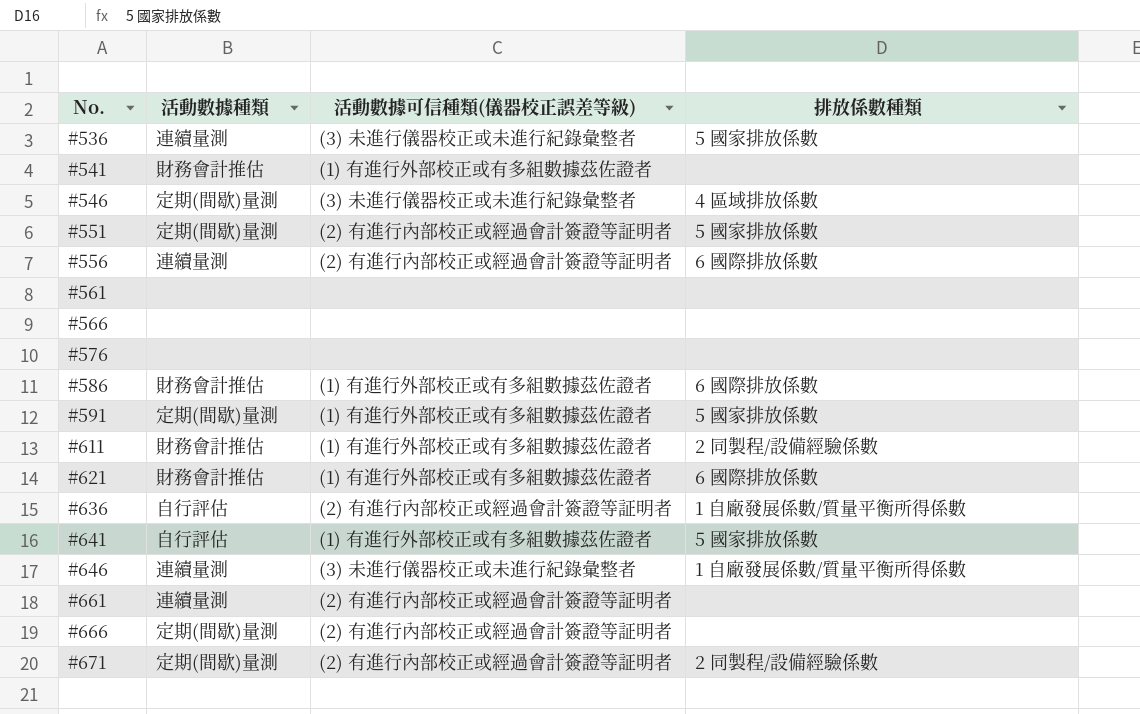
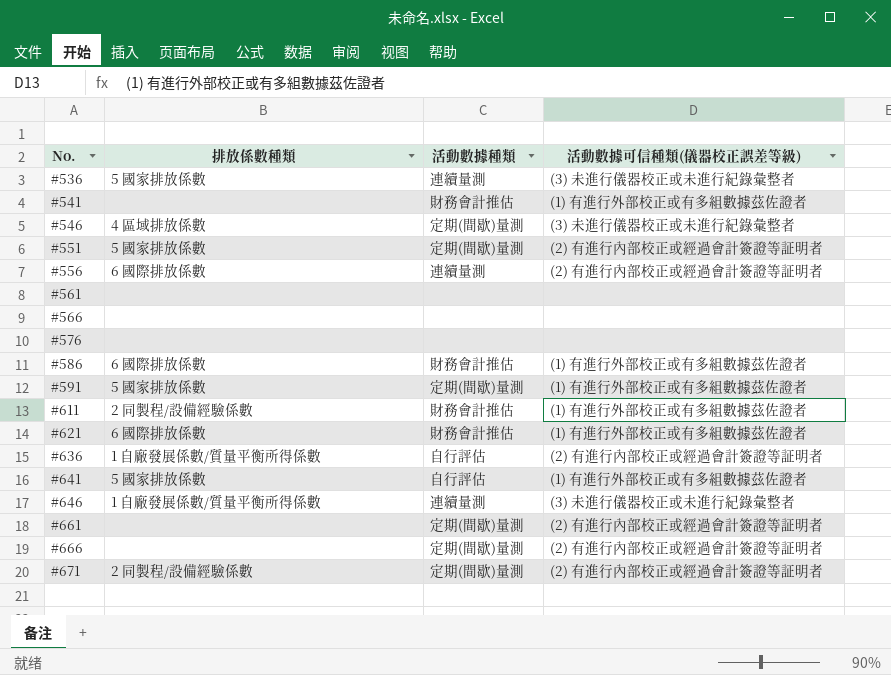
column 排放係數種類 | position: 4 -> 2
#661 | 活動數據種類: 連續量測 -> 定期(間歇)量測

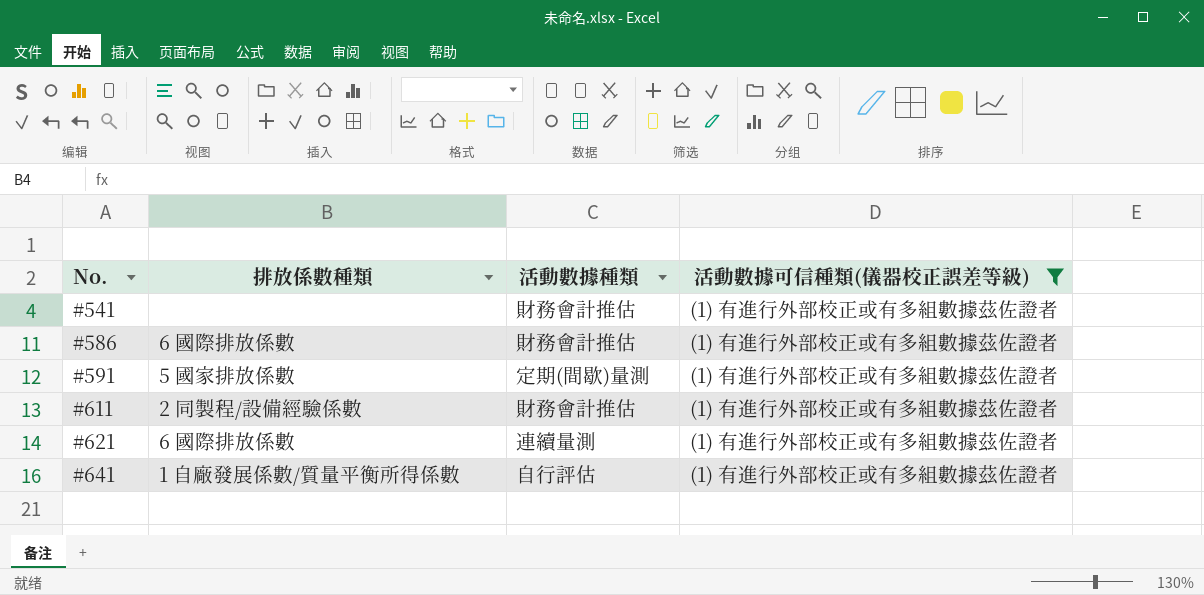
filter: none -> 活動數據可信種類(儀器校正誤差等級) = (1) 有進行外部校正或有多組數據茲佐證者
#621 | 活動數據種類: 財務會計推估 -> 連續量測
#641 | 排放係數種類: 5 國家排放係數 -> 1 自廠發展係數/質量平衡所得係數

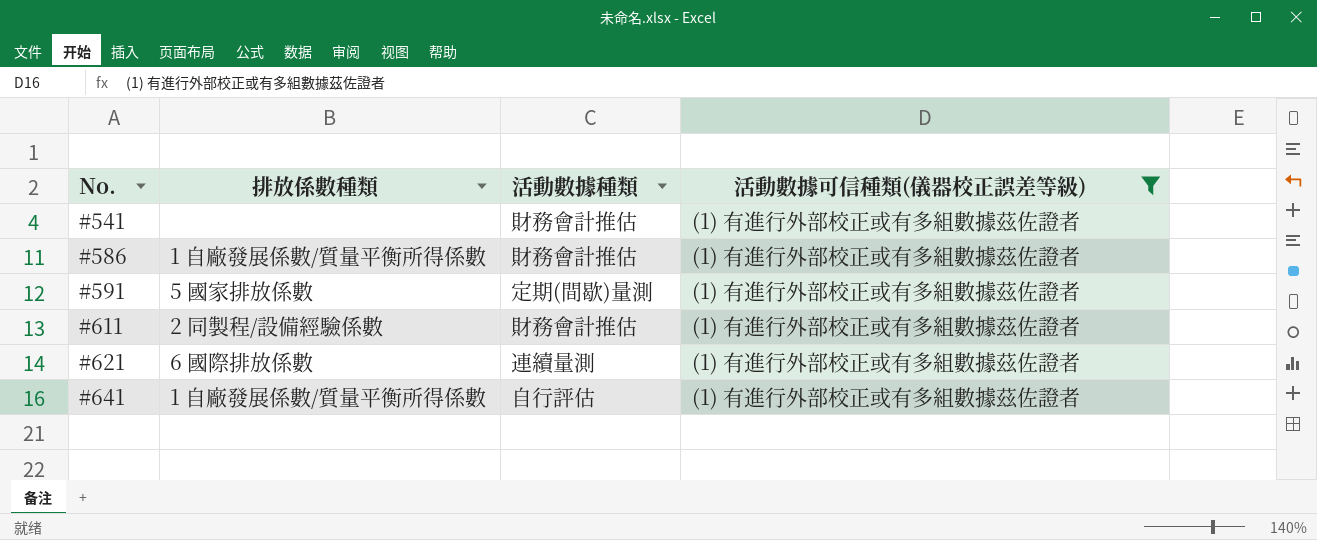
#586 | 排放係數種類: 6 國際排放係數 -> 1 自廠發展係數/質量平衡所得係數

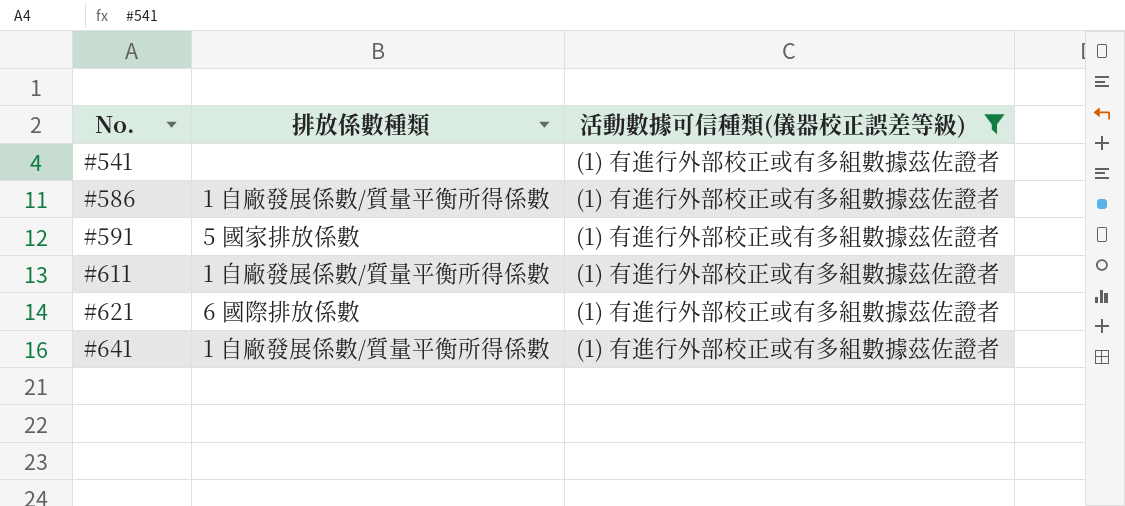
column 活動數據種類 | position: 3 -> none
#611 | 排放係數種類: 2 同製程/設備經驗係數 -> 1 自廠發展係數/質量平衡所得係數

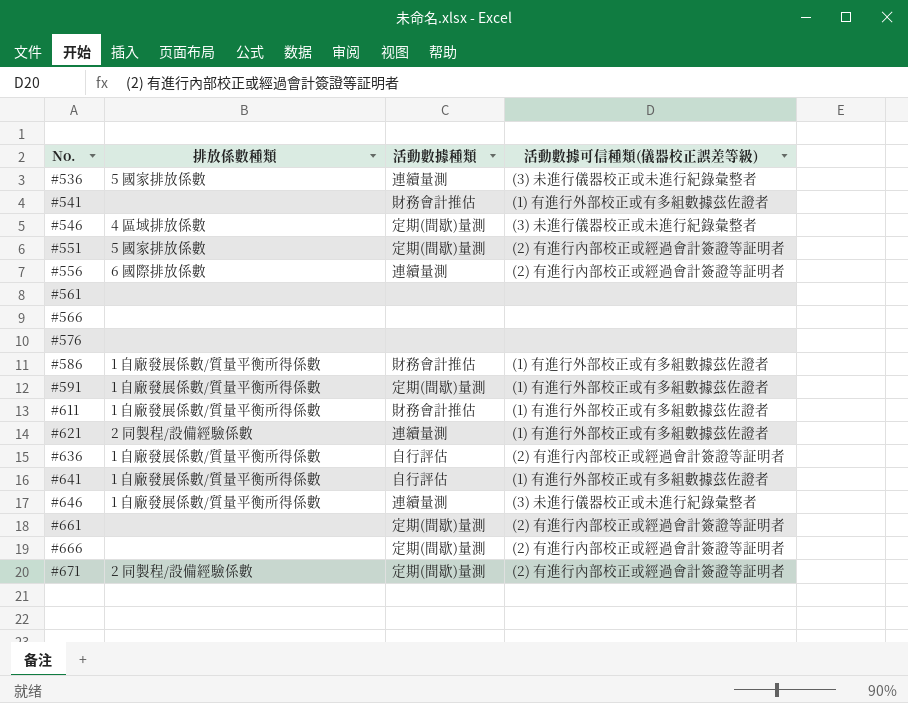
filter: 活動數據可信種類(儀器校正誤差等級) = (1) 有進行外部校正或有多組數據茲佐證者 -> none
column 活動數據種類 | position: none -> 3
#591 | 排放係數種類: 5 國家排放係數 -> 1 自廠發展係數/質量平衡所得係數
#621 | 排放係數種類: 6 國際排放係數 -> 2 同製程/設備經驗係數

